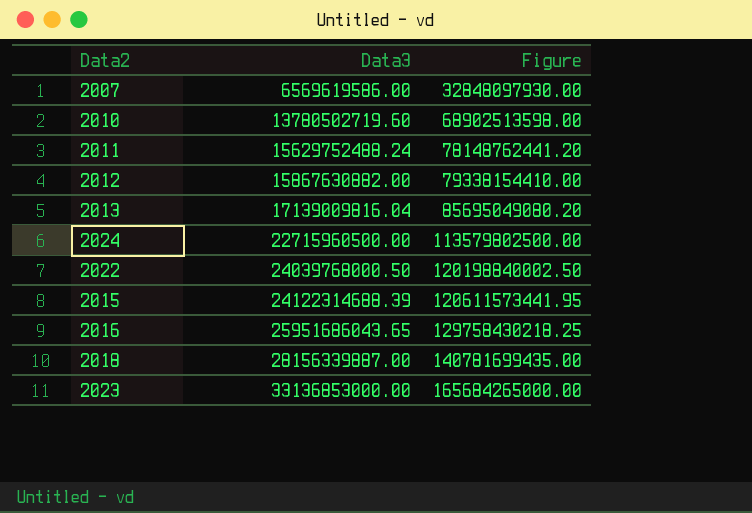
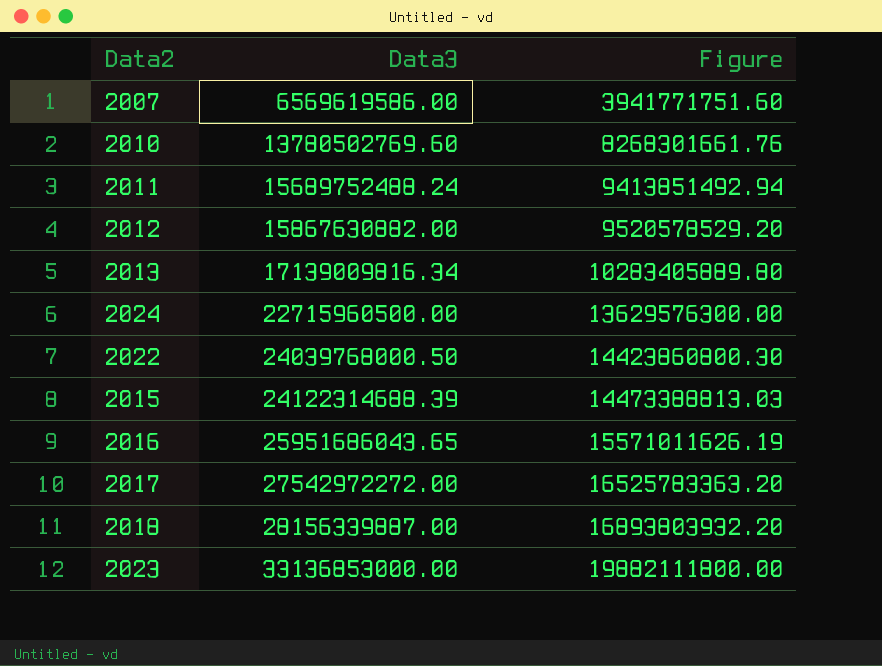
column Figure | formula: [Data3] * 5 -> [Data3] * 0.6
2010 | Data3: 13780502719.60 -> 13780502769.60
2011 | Data3: 15629752488.24 -> 15689752488.24
2013 | Data3: 17139009816.04 -> 17139009816.34
row 2017: none -> 27542972272.00 | 16525783363.20

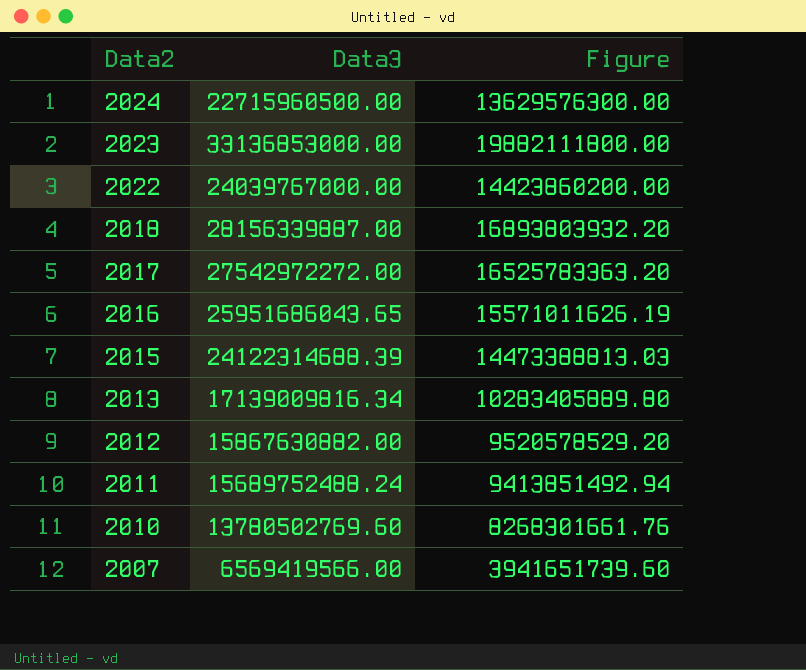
row order: Data3 ascending -> Data2 descending
2022 | Data3: 24039768000.50 -> 24039767000.00
2022 | Figure: 14423860800.30 -> 14423860200.00
2007 | Data3: 6569619586.00 -> 6569419566.00
2007 | Figure: 3941771751.60 -> 3941651739.60

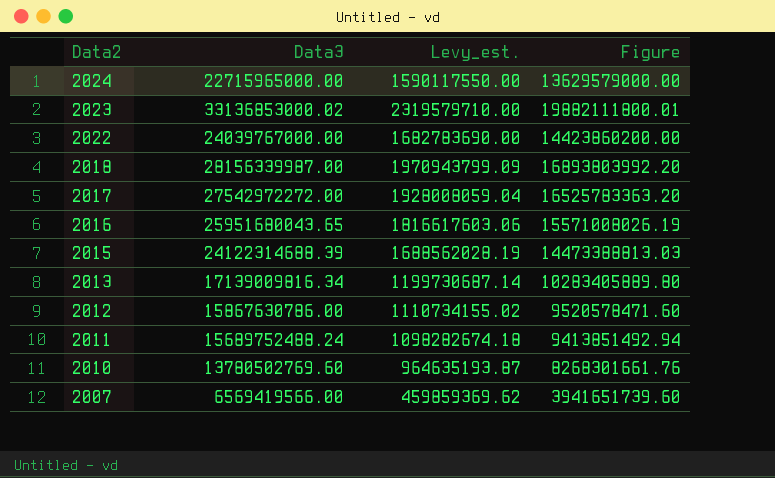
column Levy_est. | formula: none -> [Data3] * 0.07
2024 | Data3: 22715960500.00 -> 22715965000.00
2024 | Figure: 13629576300.00 -> 13629579000.00
2023 | Data3: 33136853000.00 -> 33136853000.02
2023 | Figure: 19882111800.00 -> 19882111800.01
2018 | Data3: 28156339887.00 -> 28156339987.00
2018 | Figure: 16893803932.20 -> 16893803992.20
2016 | Data3: 25951686043.65 -> 25951680043.65
2016 | Figure: 15571011626.19 -> 15571008026.19
2012 | Data3: 15867630882.00 -> 15867630786.00
2012 | Figure: 9520578529.20 -> 9520578471.60

